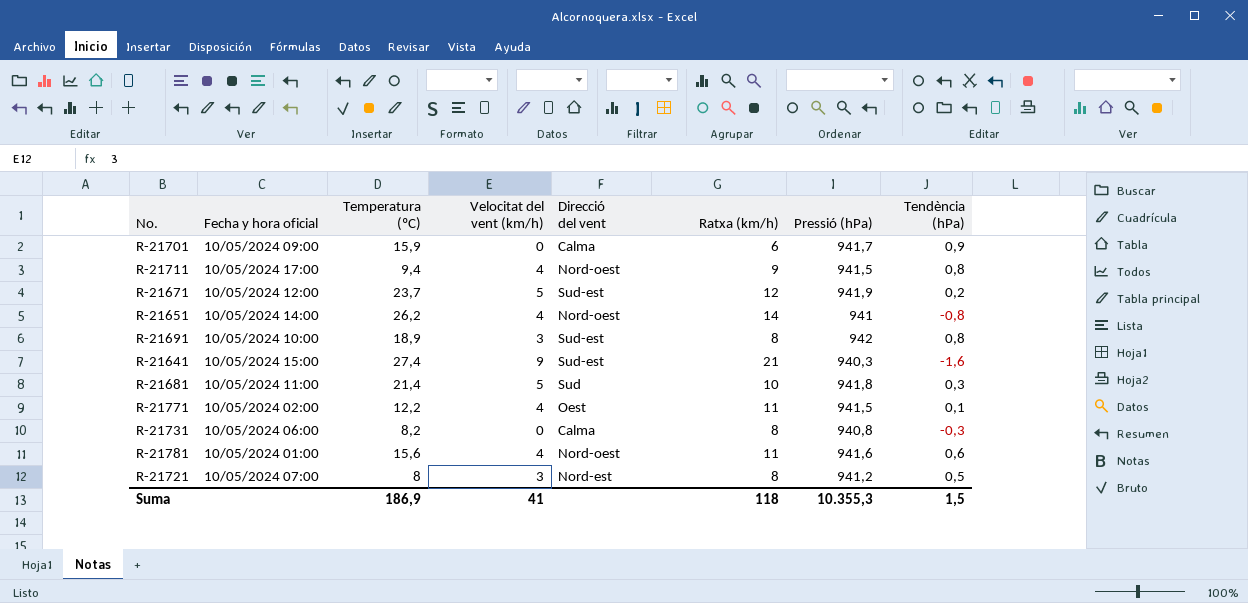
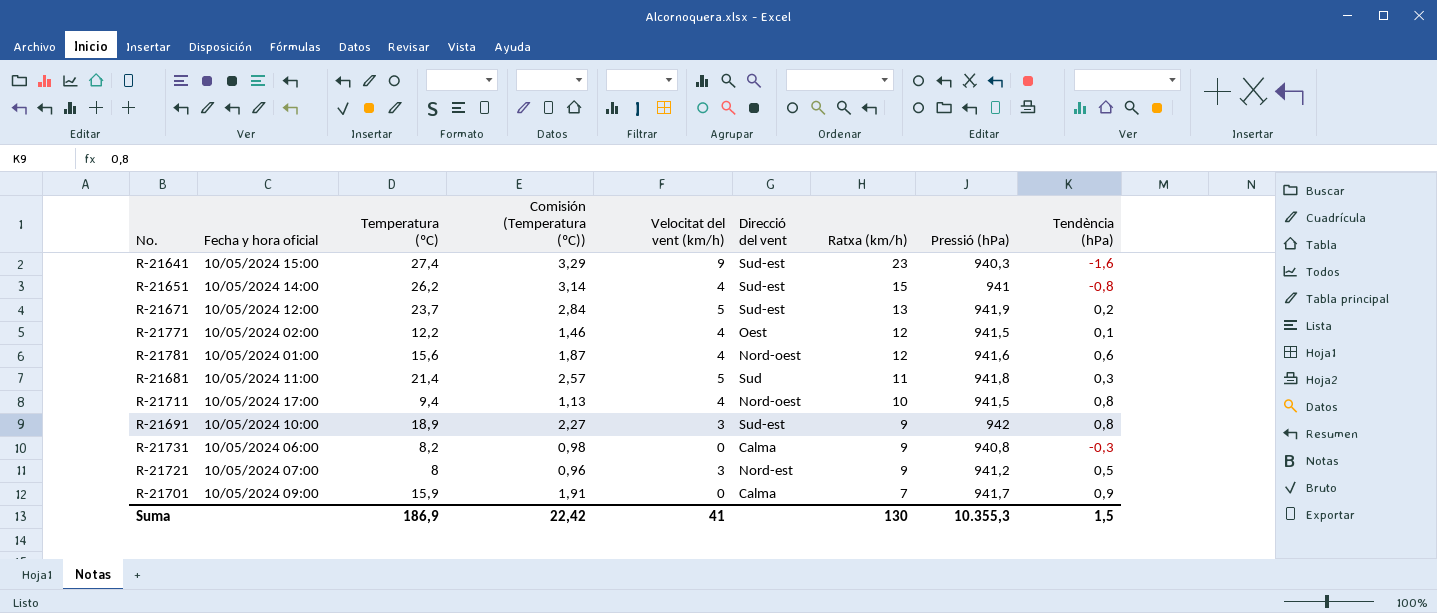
row order: none -> Ratxa (km/h) descending
column Comisión (Temperatura (ºC)) | formula: none -> [Temperatura (ºC)] * 0,12
R-21641 | Ratxa (km/h): 21 -> 23
R-21651 | Direcció del vent: Nord-oest -> Sud-est
R-21651 | Ratxa (km/h): 14 -> 15
R-21671 | Ratxa (km/h): 12 -> 13
R-21771 | Ratxa (km/h): 11 -> 12
R-21781 | Ratxa (km/h): 11 -> 12
R-21681 | Ratxa (km/h): 10 -> 11
R-21711 | Ratxa (km/h): 9 -> 10
R-21691 | Ratxa (km/h): 8 -> 9
R-21731 | Ratxa (km/h): 8 -> 9
R-21721 | Ratxa (km/h): 8 -> 9
R-21701 | Ratxa (km/h): 6 -> 7
Suma | Ratxa (km/h): 118 -> 130

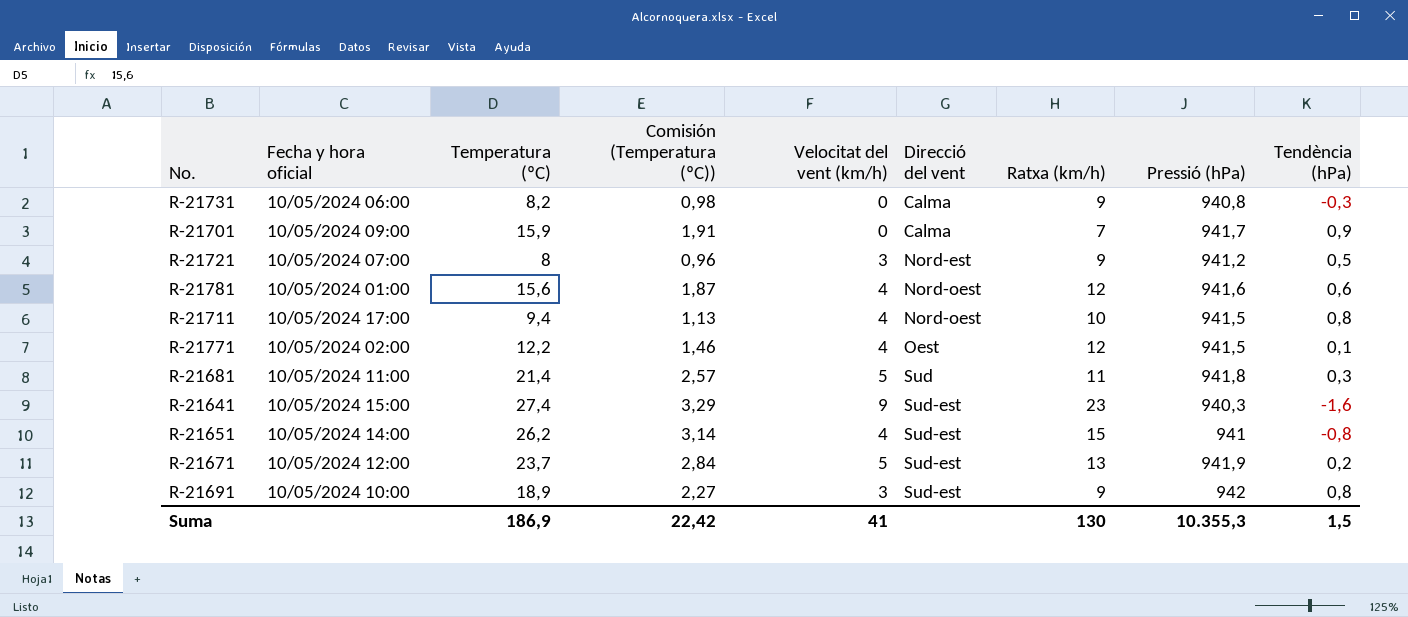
row order: Ratxa (km/h) descending -> Direcció del vent ascending

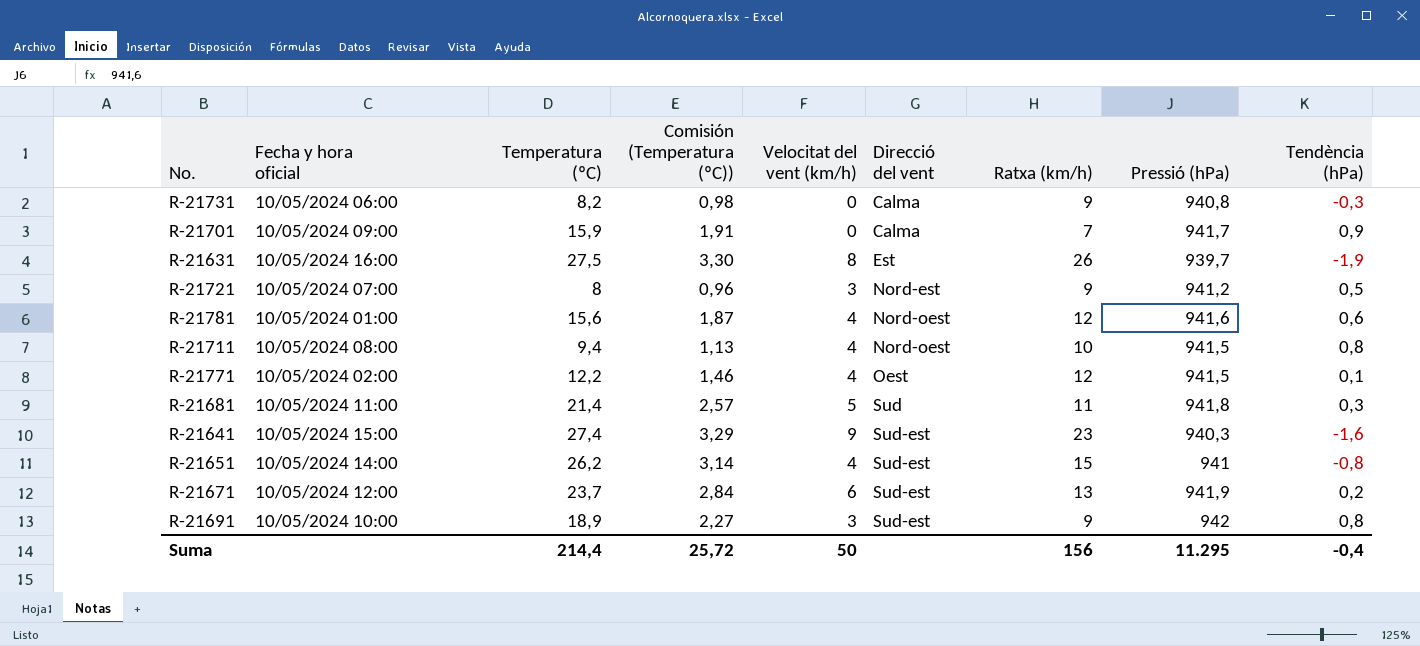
row R-21631: none -> 10/05/2024 16:00 | 27,5 | 3,30 | 8 | Est | 26 | 939,7 | -1,9
R-21711 | Fecha y hora oficial: 10/05/2024 17:00 -> 10/05/2024 08:00
R-21671 | Velocitat del vent (km/h): 5 -> 6
Suma | Temperatura (ºC): 186,9 -> 214,4
Suma | Comisión (Temperatura (ºC)): 22,42 -> 25,72
Suma | Velocitat del vent (km/h): 41 -> 50
Suma | Ratxa (km/h): 130 -> 156
Suma | Pressió (hPa): 10.355,3 -> 11.295
Suma | Tendència (hPa): 1,5 -> -0,4

